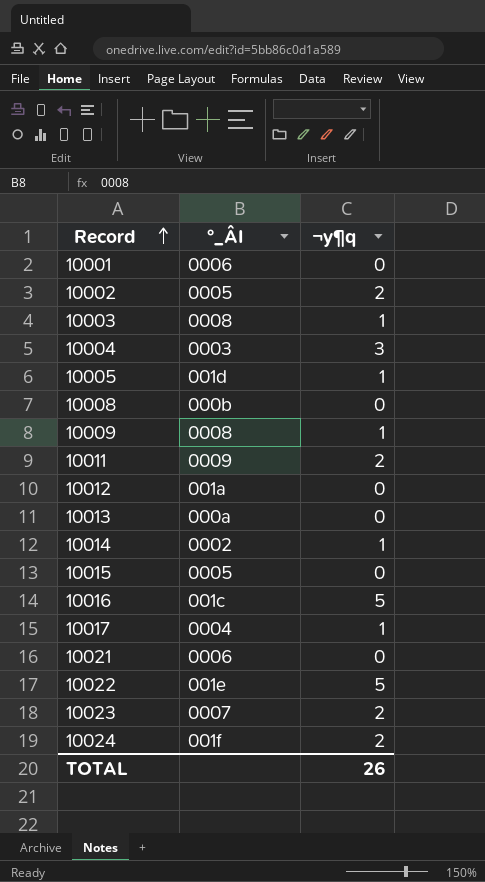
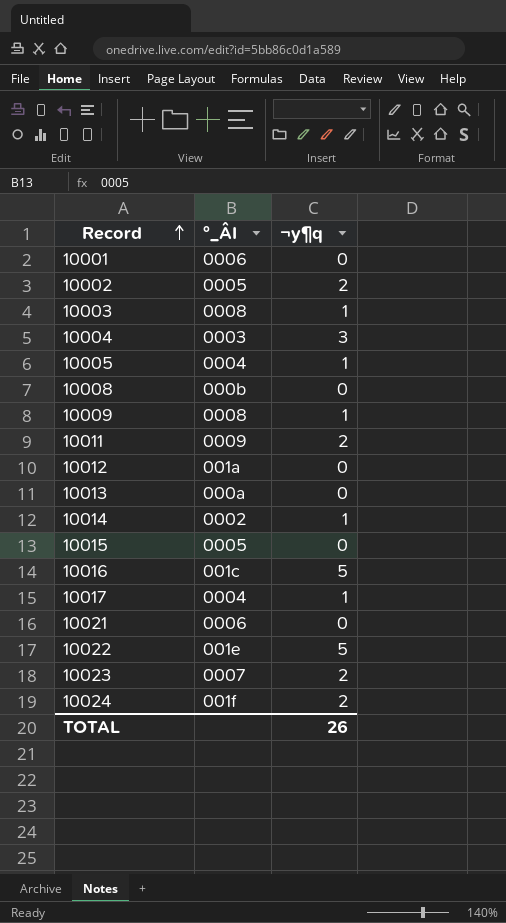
10005 | °_ÂI: 001d -> 0004

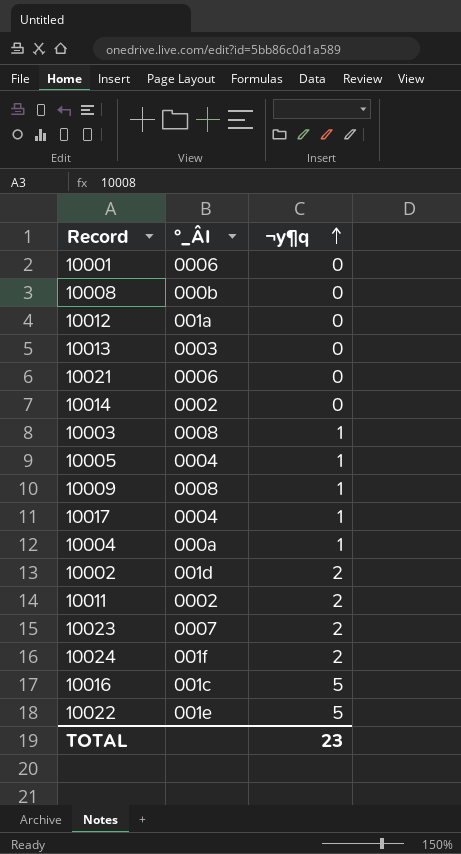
row order: Record ascending -> ¬y¶q ascending
row 10015: 0005 | 0 -> none
10013 | °_ÂI: 000a -> 0003
10014 | ¬y¶q: 1 -> 0
10004 | °_ÂI: 0003 -> 000a
10004 | ¬y¶q: 3 -> 1
10002 | °_ÂI: 0005 -> 001d
10011 | °_ÂI: 0009 -> 0002
TOTAL | ¬y¶q: 26 -> 23

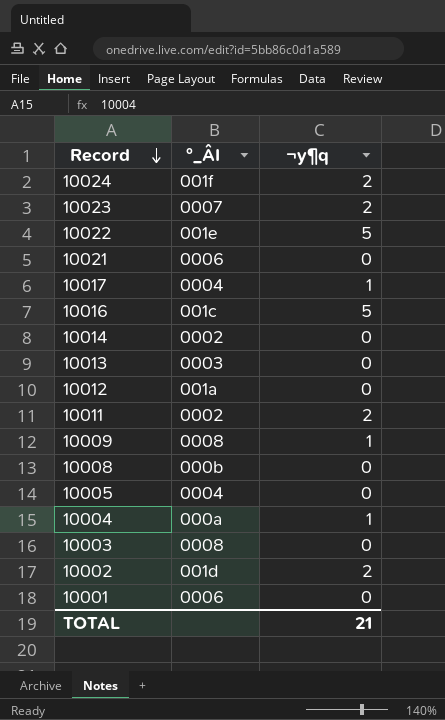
row order: ¬y¶q ascending -> Record descending
10005 | ¬y¶q: 1 -> 0
10003 | ¬y¶q: 1 -> 0
TOTAL | ¬y¶q: 23 -> 21

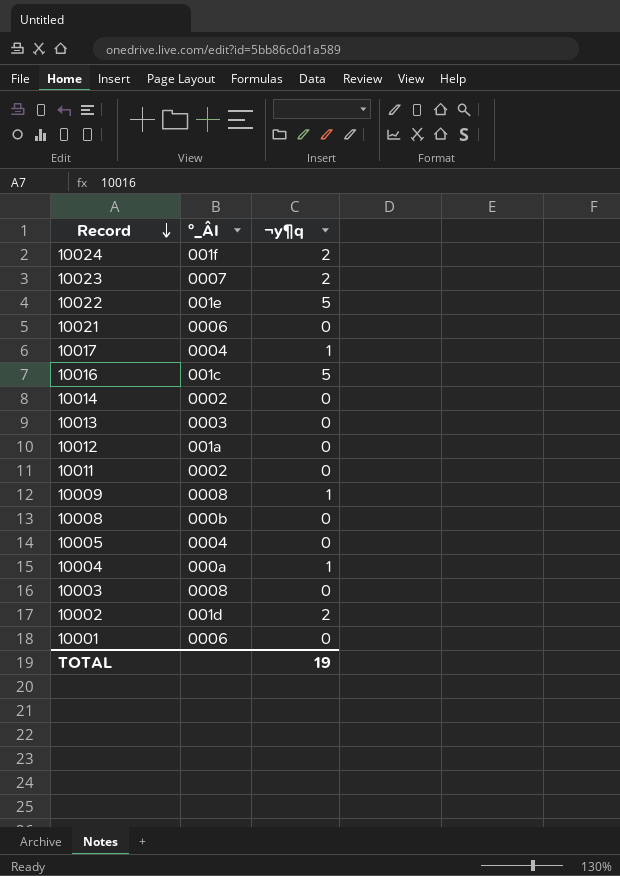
10011 | ¬y¶q: 2 -> 0
TOTAL | ¬y¶q: 21 -> 19

